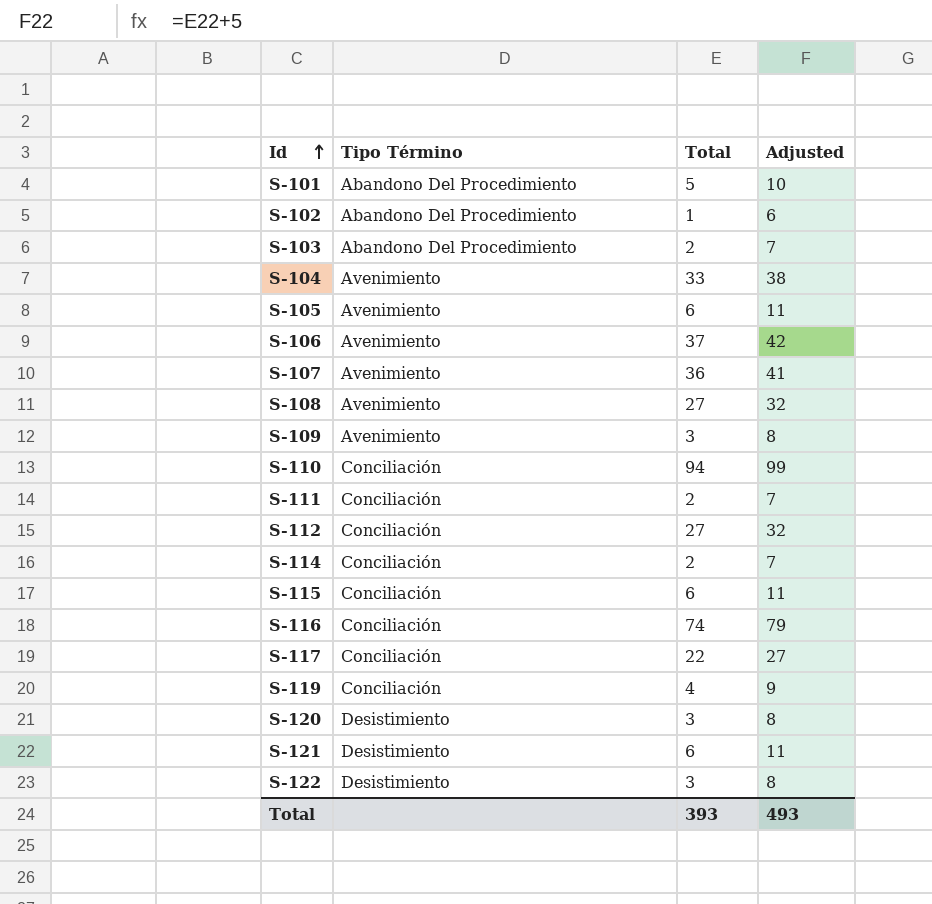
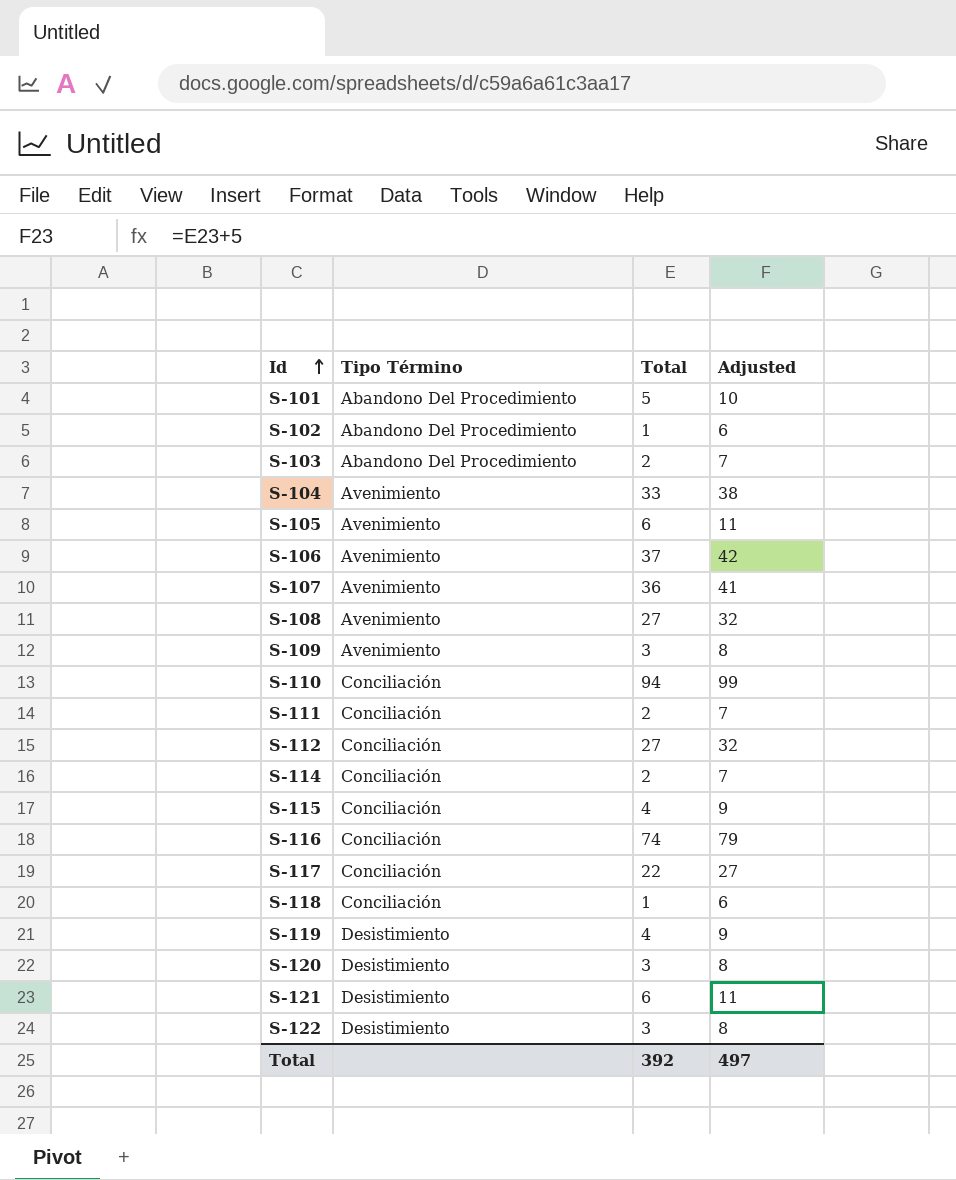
S-115 | Total: 6 -> 4
S-115 | Adjusted: 11 -> 9
row S-118: none -> Conciliación | 1 | 6
S-119 | Tipo Término: Conciliación -> Desistimiento
Total | Total: 393 -> 392
Total | Adjusted: 493 -> 497

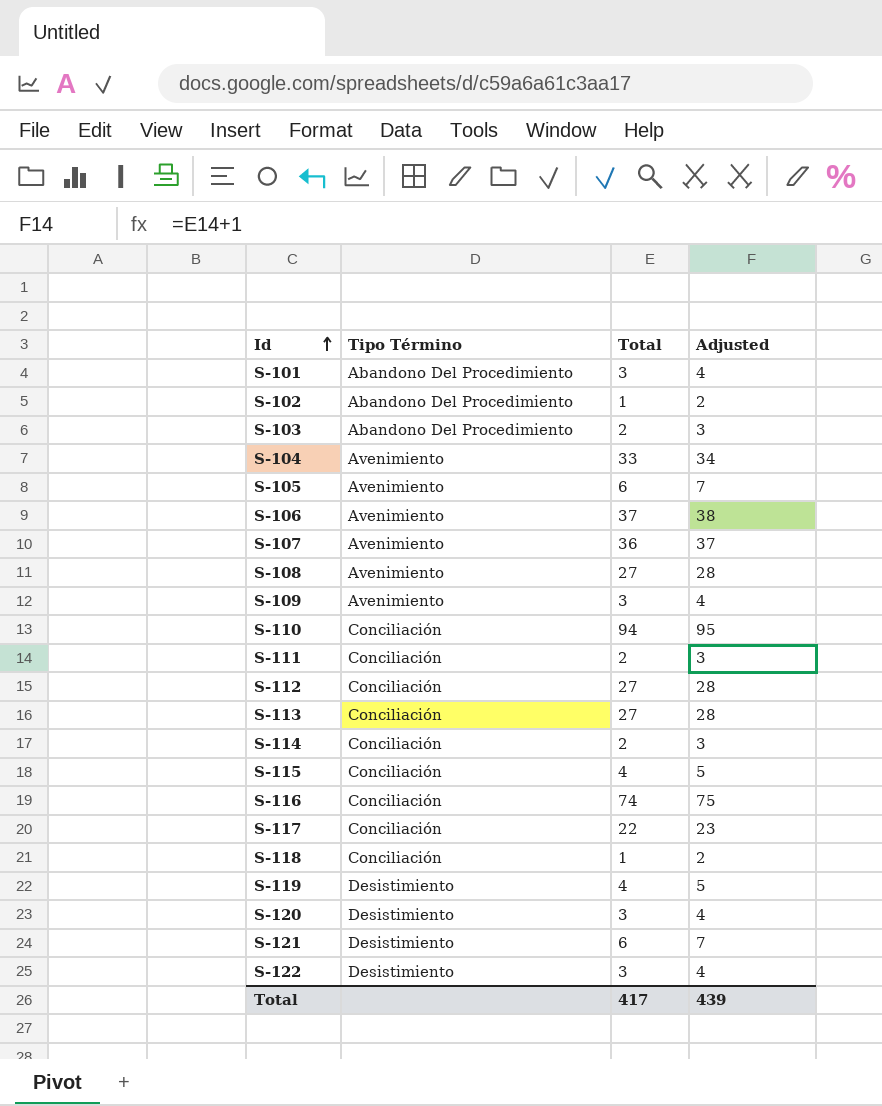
column Adjusted | formula: [Total] + 5 -> [Total] + 1
S-101 | Total: 5 -> 3
row S-113: none -> Conciliación | 27 | 28
Total | Total: 392 -> 417
Total | Adjusted: 497 -> 439

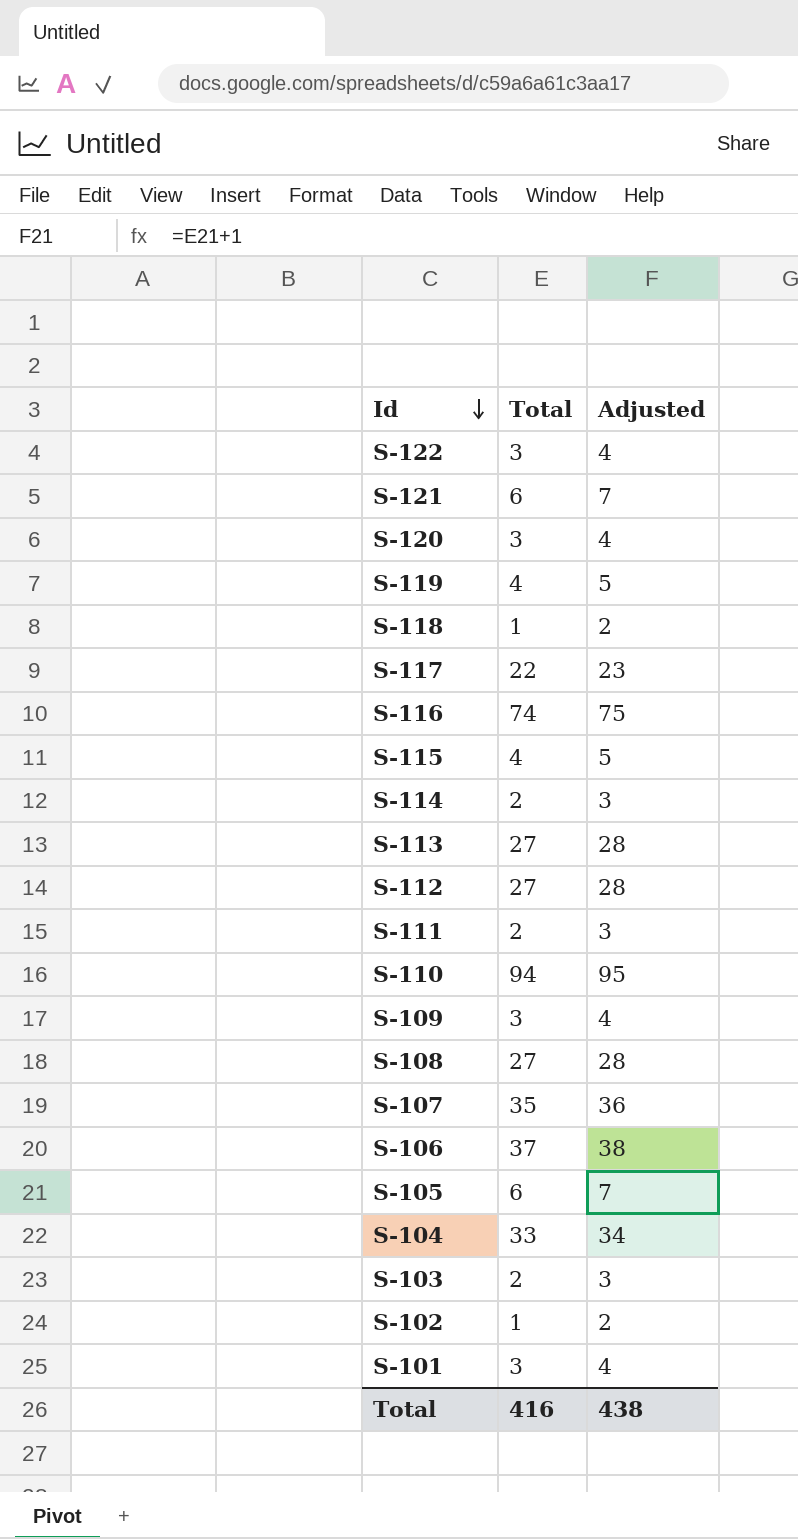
row order: Id ascending -> Id descending
column Tipo Término | position: 2 -> none
S-107 | Total: 36 -> 35
S-107 | Adjusted: 37 -> 36
Total | Total: 417 -> 416
Total | Adjusted: 439 -> 438

